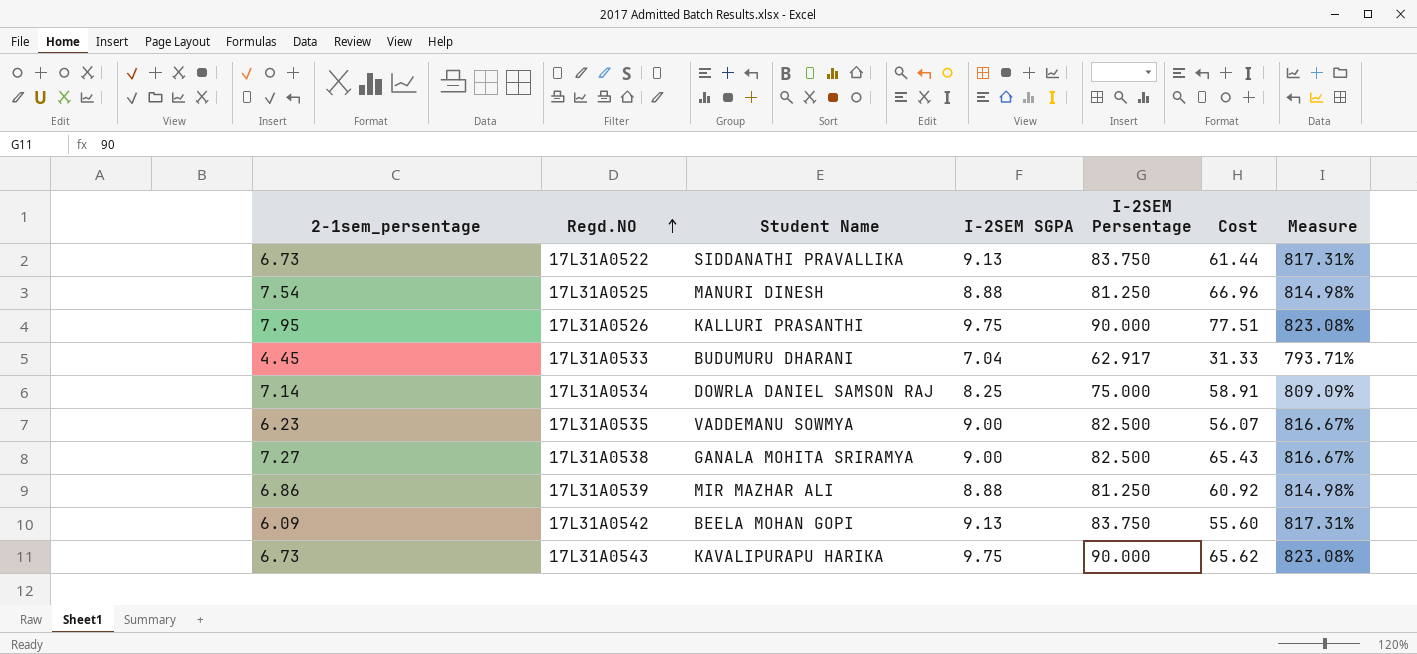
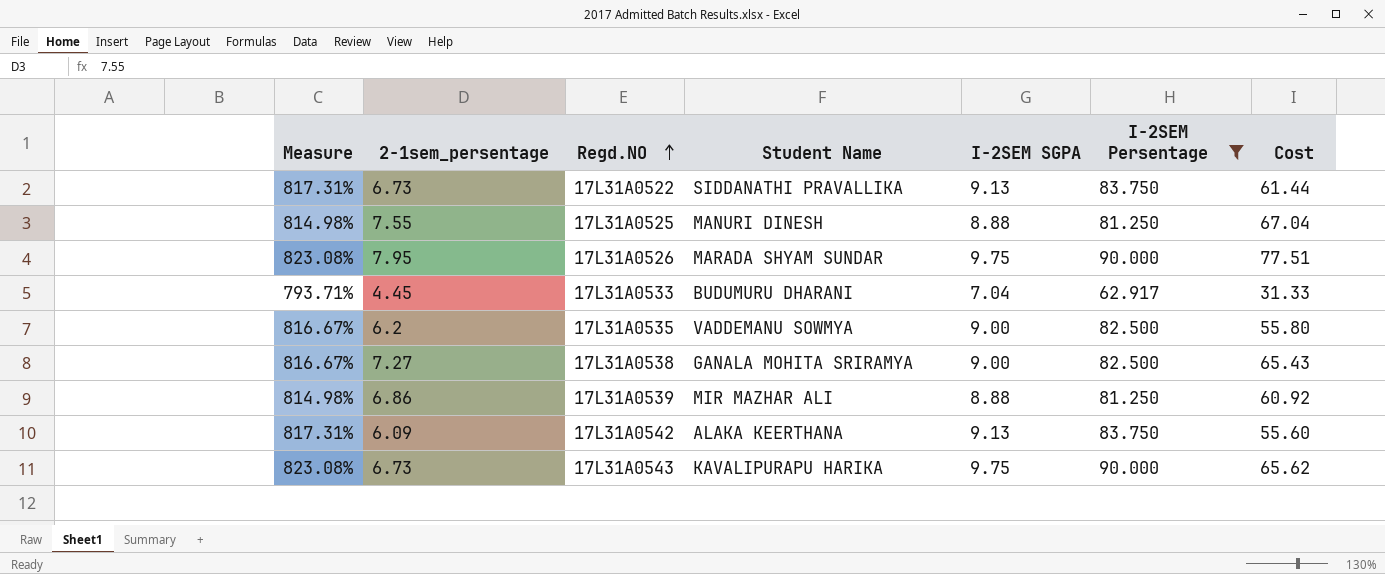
filter: none -> I-2SEM Persentage != 75.000
column Measure | position: 7 -> 1
17L31A0525 | 2-1sem_persentage: 7.54 -> 7.55
17L31A0525 | Cost: 66.96 -> 67.04
17L31A0526 | Student Name: KALLURI PRASANTHI -> MARADA SHYAM SUNDAR
17L31A0535 | 2-1sem_persentage: 6.23 -> 6.2
17L31A0535 | Cost: 56.07 -> 55.80
17L31A0542 | Student Name: BEELA MOHAN GOPI -> ALAKA KEERTHANA

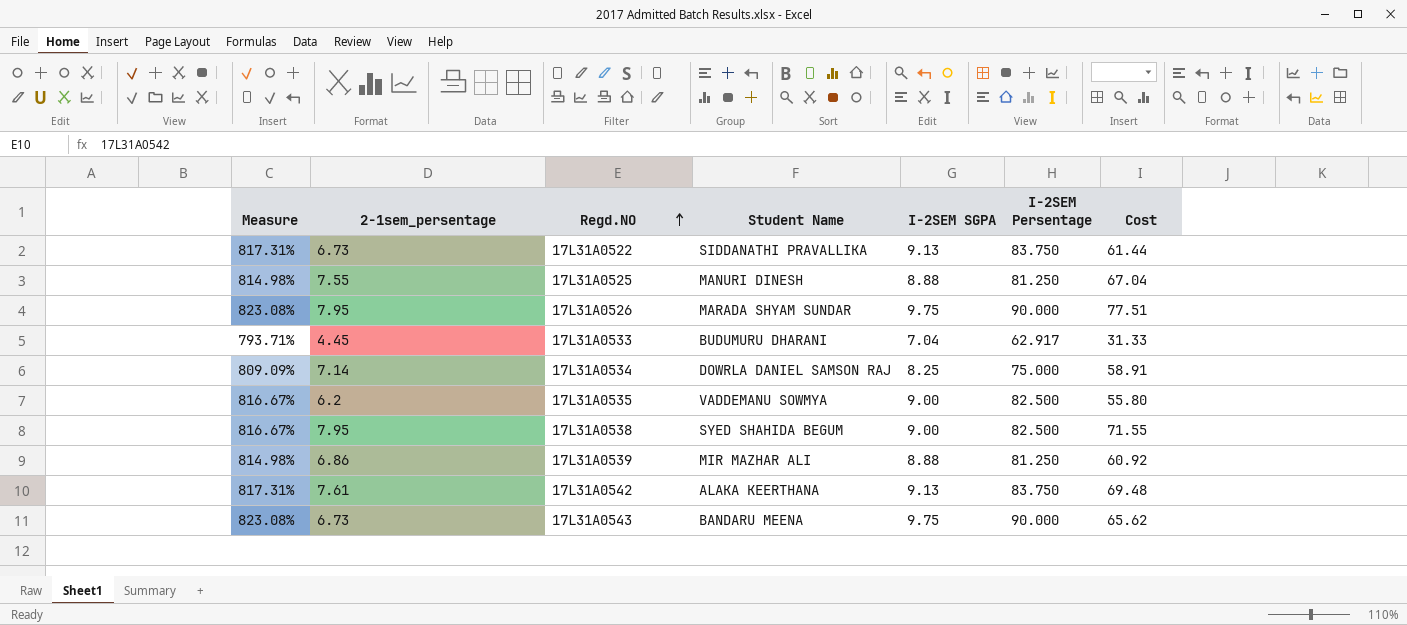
filter: I-2SEM Persentage != 75.000 -> none
17L31A0538 | 2-1sem_persentage: 7.27 -> 7.95
17L31A0538 | Student Name: GANALA MOHITA SRIRAMYA -> SYED SHAHIDA BEGUM
17L31A0538 | Cost: 65.43 -> 71.55
17L31A0542 | 2-1sem_persentage: 6.09 -> 7.61
17L31A0542 | Cost: 55.60 -> 69.48
17L31A0543 | Student Name: KAVALIPURAPU HARIKA -> BANDARU MEENA

